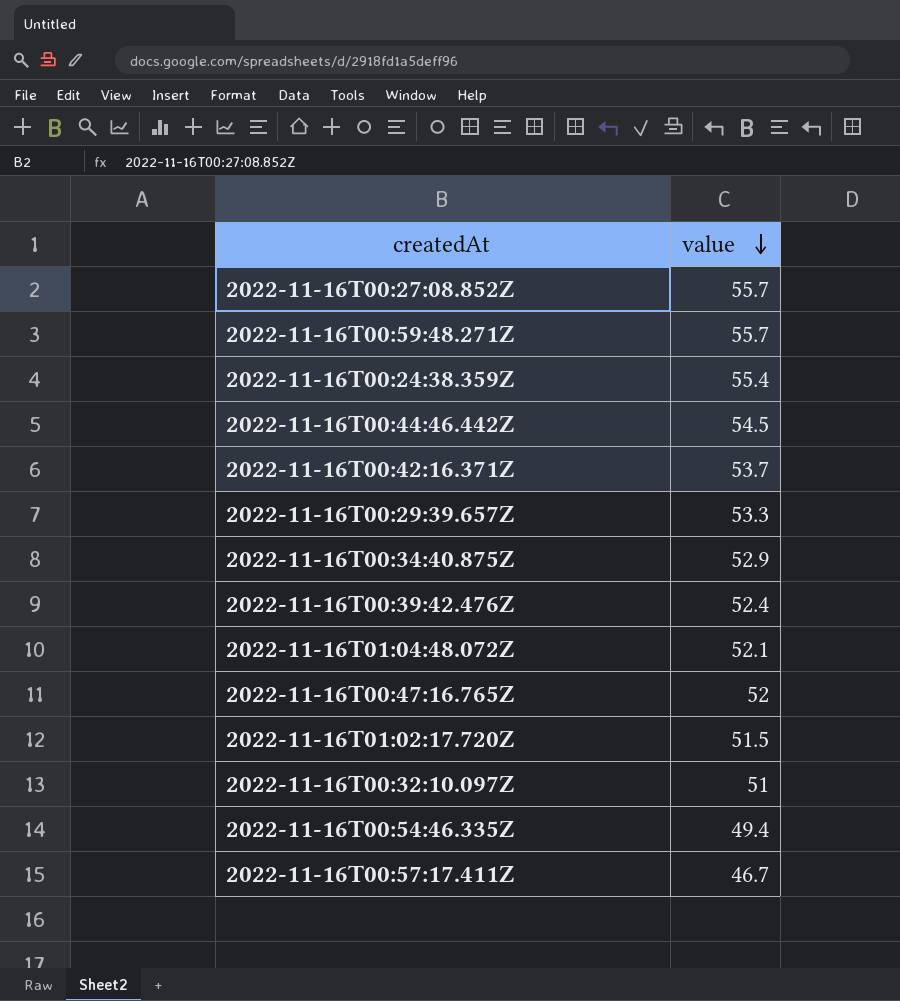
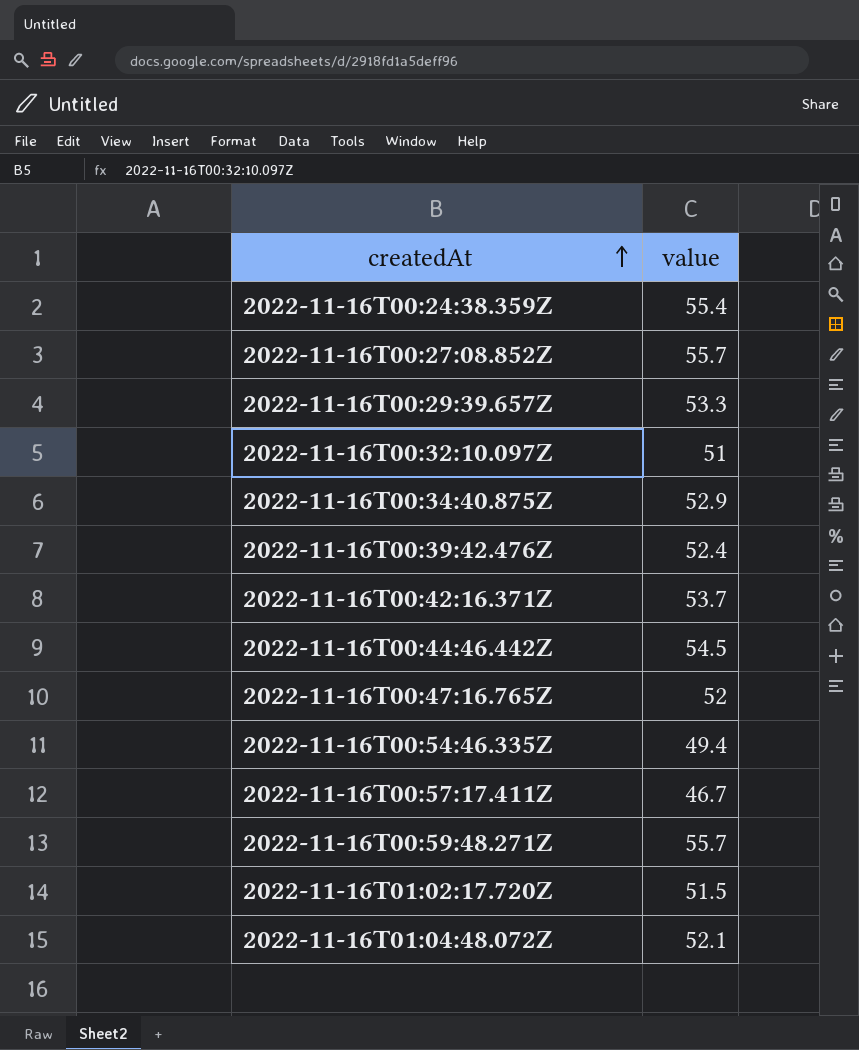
row order: value descending -> createdAt ascending

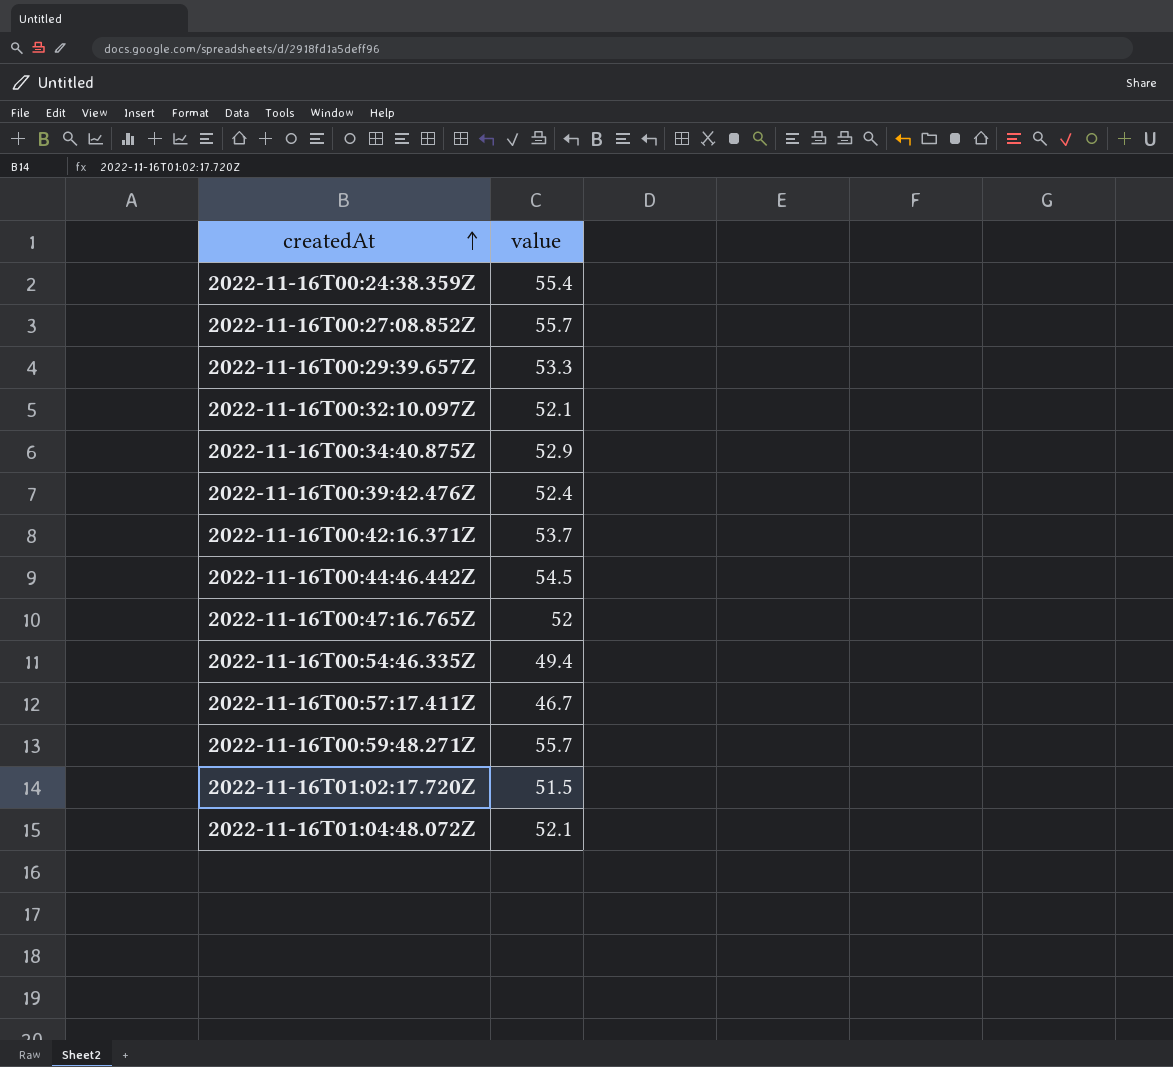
2022-11-16T00:32:10.097Z | value: 51 -> 52.1

